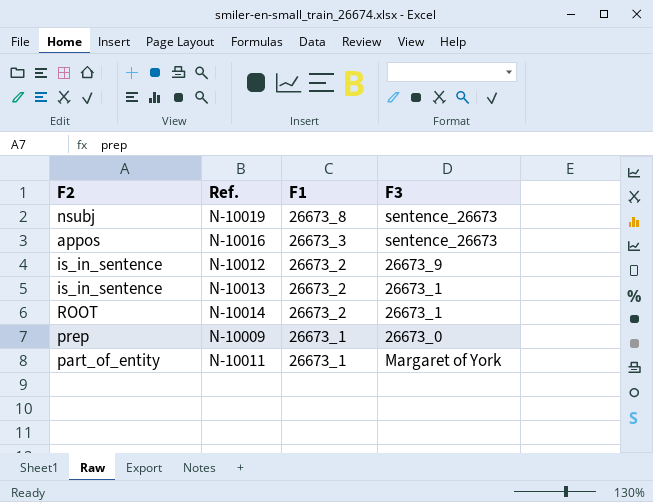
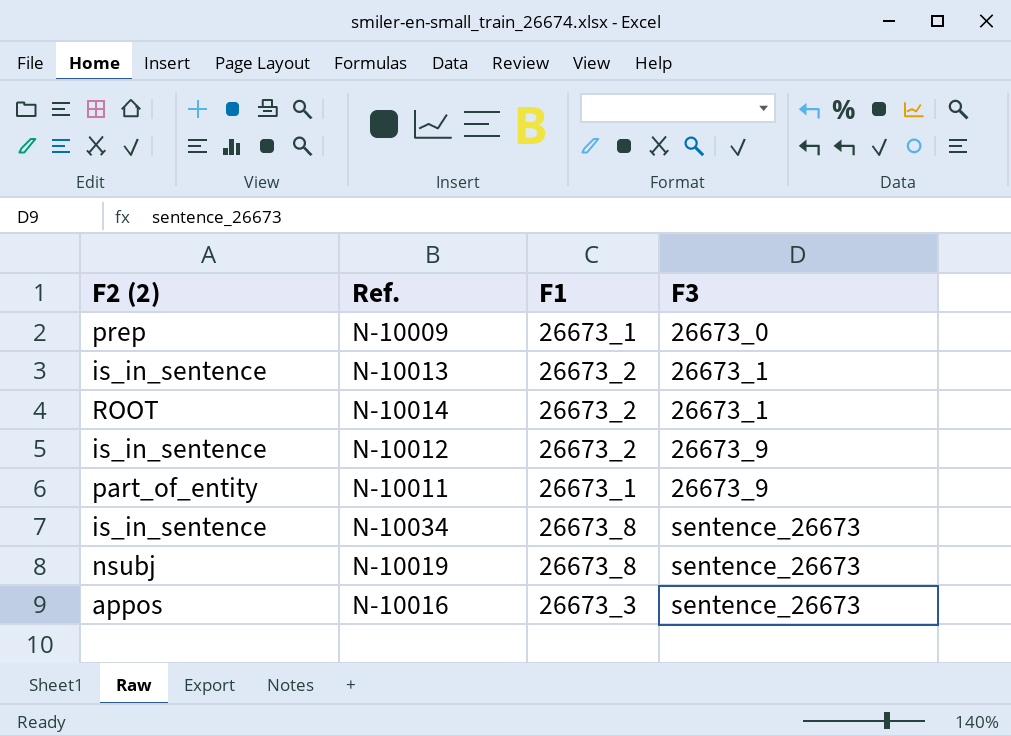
row order: F1 descending -> F3 ascending
column name: F2 -> F2 (2)
N-10011 | F3: Margaret of York -> 26673_9
row N-10034: none -> is_in_sentence | 26673_8 | sentence_26673

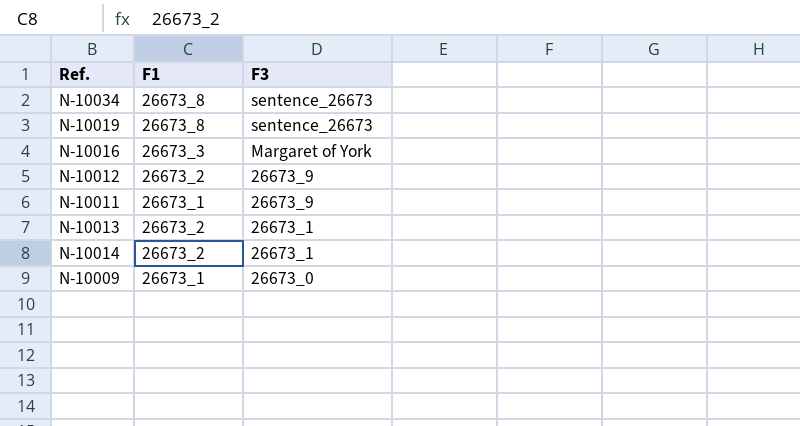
row order: F3 ascending -> F3 descending
column F2 (2) | position: 1 -> none
N-10016 | F3: sentence_26673 -> Margaret of York

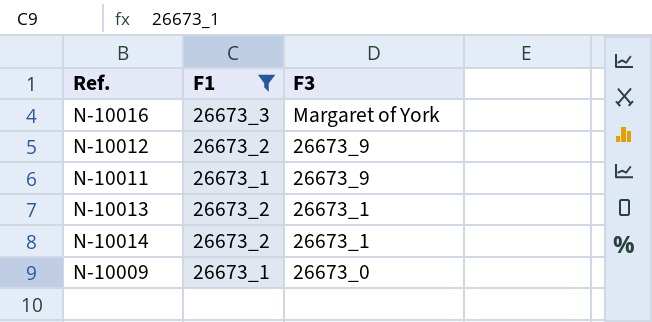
filter: none -> F1 != 26673_8

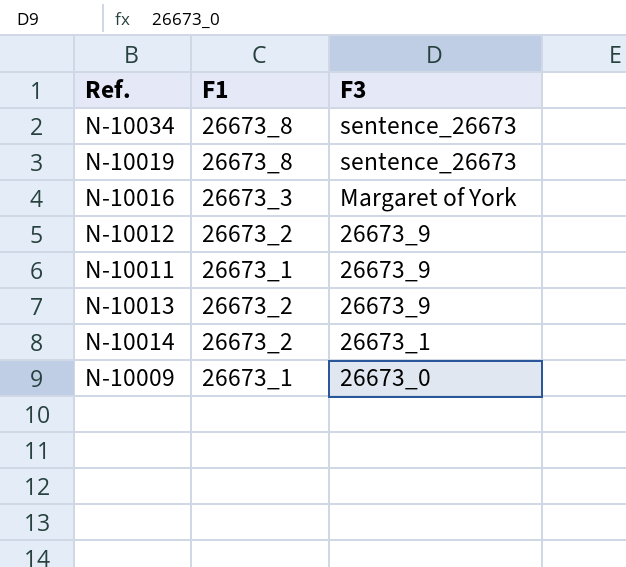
filter: F1 != 26673_8 -> none
N-10013 | F3: 26673_1 -> 26673_9

